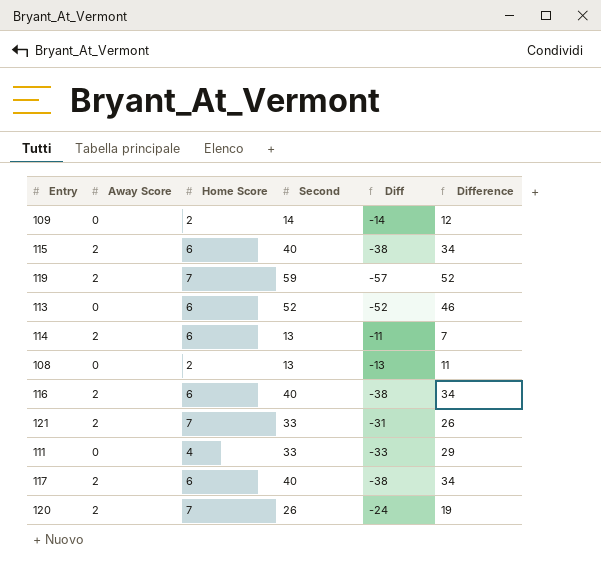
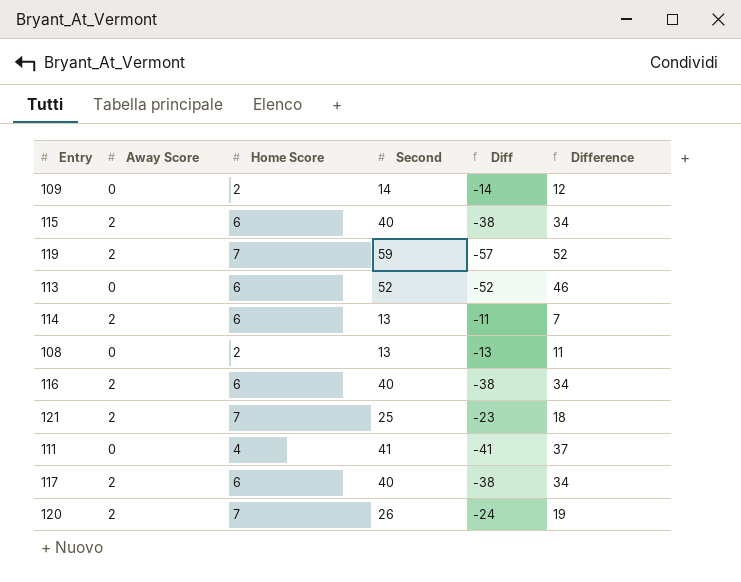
121 | Second: 33 -> 25
121 | Diff: -31 -> -23
121 | Difference: 26 -> 18
111 | Second: 33 -> 41
111 | Diff: -33 -> -41
111 | Difference: 29 -> 37

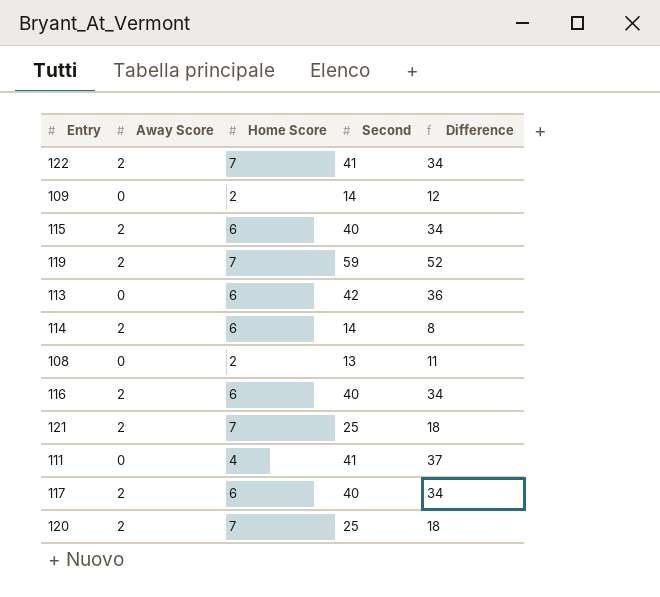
column Diff | formula: [Away Score] - [Second] -> none
row 122: none -> 2 | 7 | 41 | 34
113 | Second: 52 -> 42
113 | Difference: 46 -> 36
114 | Second: 13 -> 14
114 | Difference: 7 -> 8
120 | Second: 26 -> 25
120 | Difference: 19 -> 18

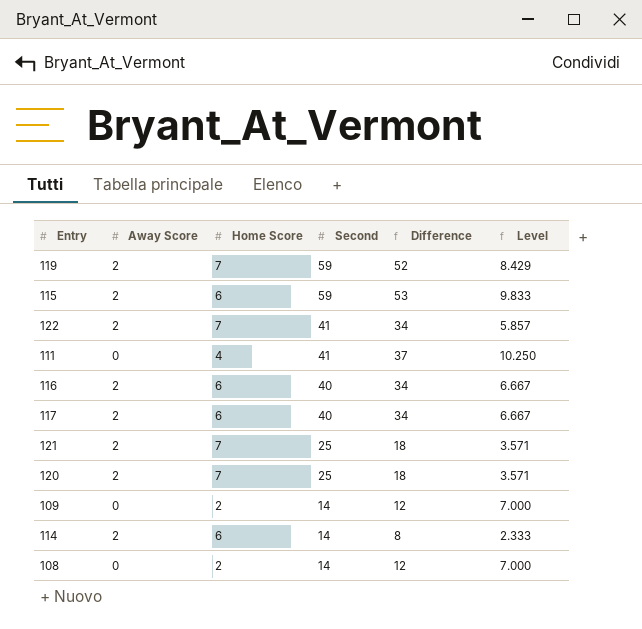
row order: none -> Second descending
column Level | formula: none -> [Second] / [Home Score]
row 113: 0 | 6 | 42 | 36 -> none
115 | Second: 40 -> 59
115 | Difference: 34 -> 53
108 | Second: 13 -> 14
108 | Difference: 11 -> 12

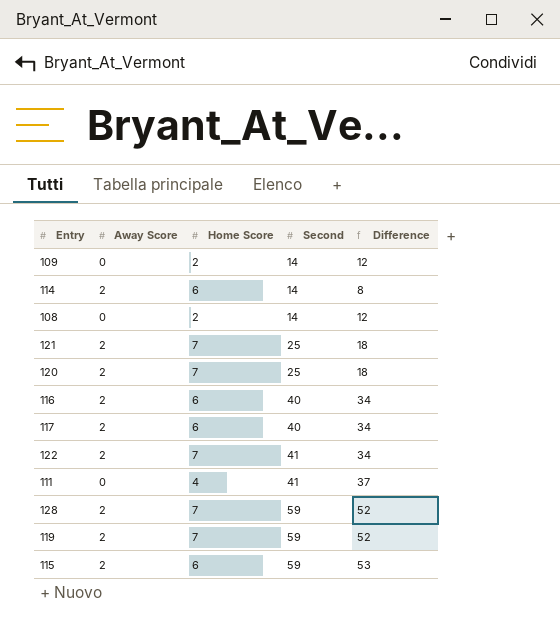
row order: Second descending -> Second ascending
column Level | formula: [Second] / [Home Score] -> none
row 128: none -> 2 | 7 | 59 | 52

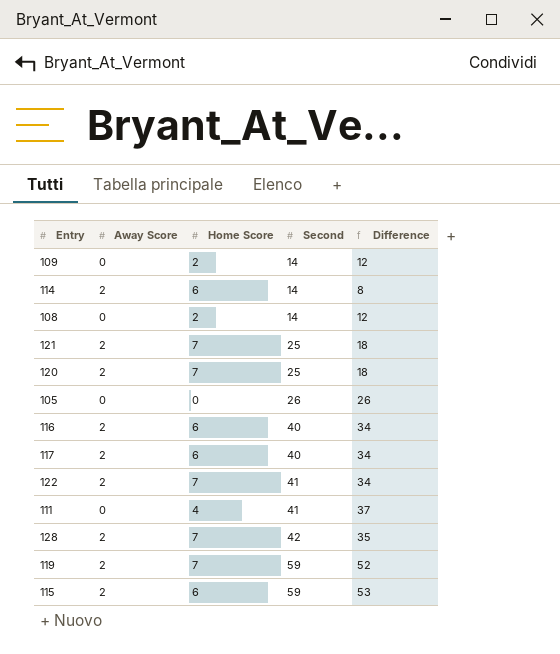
row 105: none -> 0 | 0 | 26 | 26
128 | Second: 59 -> 42
128 | Difference: 52 -> 35

